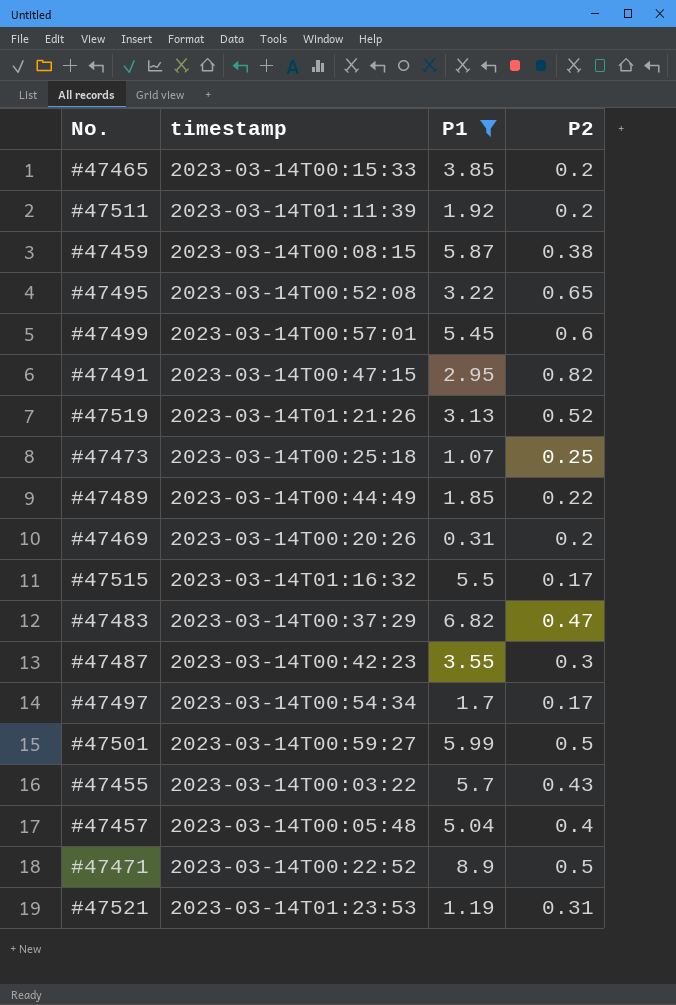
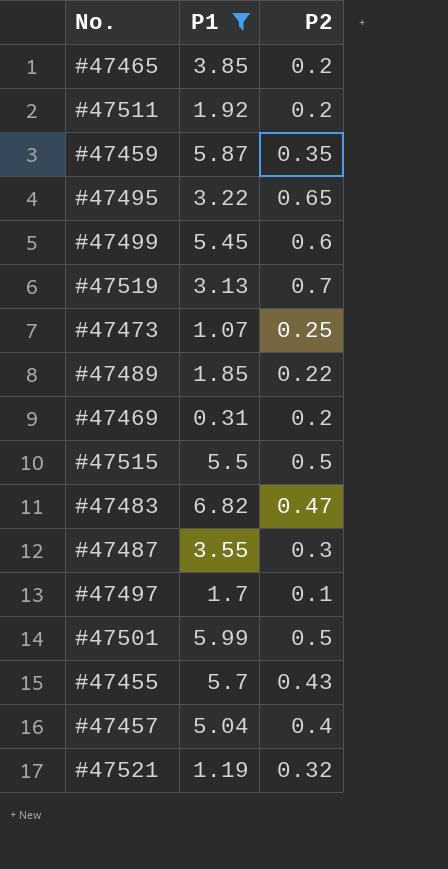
column timestamp | position: 2 -> none
row #47491: 2023-03-14T00:47:15 | 2.95 | 0.82 -> none
row #47471: 2023-03-14T00:22:52 | 8.9 | 0.5 -> none
#47459 | P2: 0.38 -> 0.35
#47519 | P2: 0.52 -> 0.7
#47515 | P2: 0.17 -> 0.5
#47497 | P2: 0.17 -> 0.1
#47521 | P2: 0.31 -> 0.32

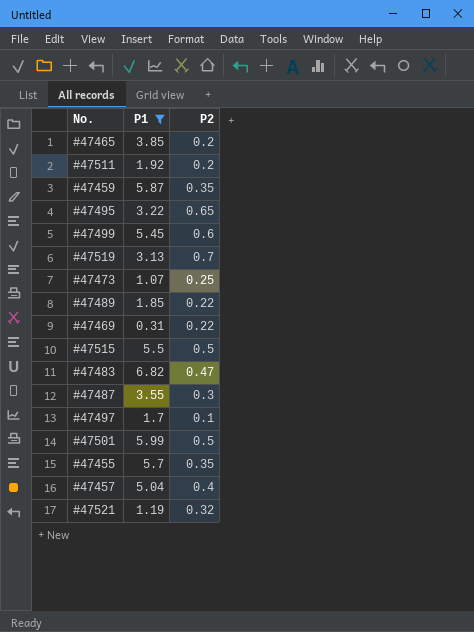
#47469 | P2: 0.2 -> 0.22
#47455 | P2: 0.43 -> 0.35

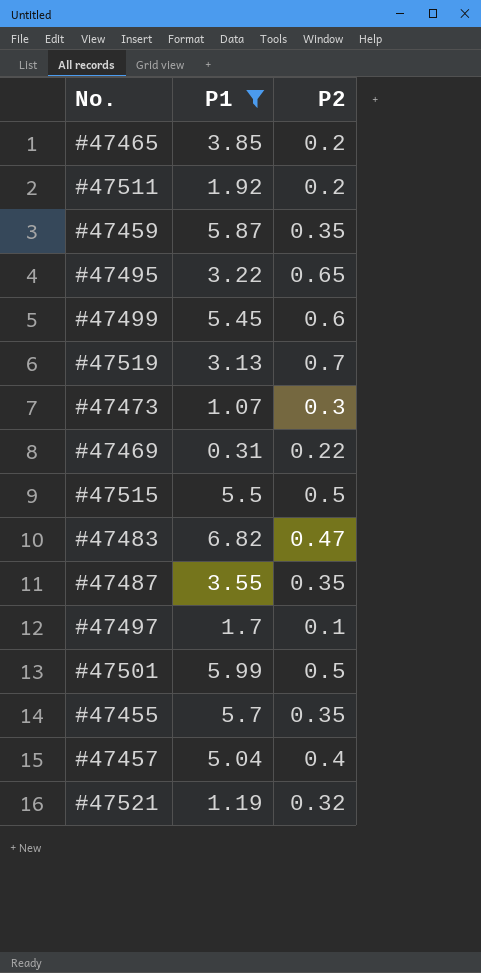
row #47489: 1.85 | 0.22 -> none
#47473 | P2: 0.25 -> 0.3
#47487 | P2: 0.3 -> 0.35

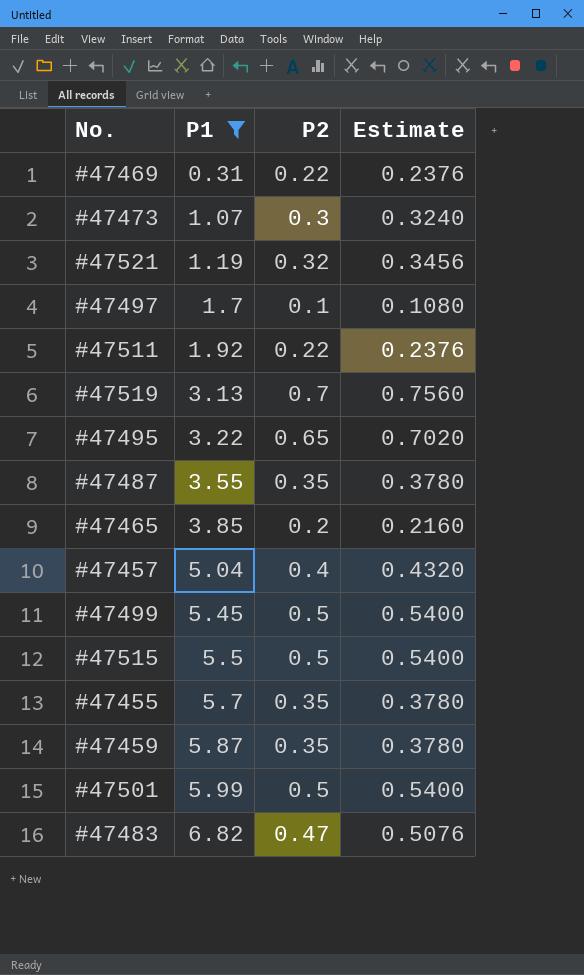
row order: none -> P1 ascending
column Estimate | formula: none -> [P2] * 1.08
#47511 | P2: 0.2 -> 0.22
#47499 | P2: 0.6 -> 0.5

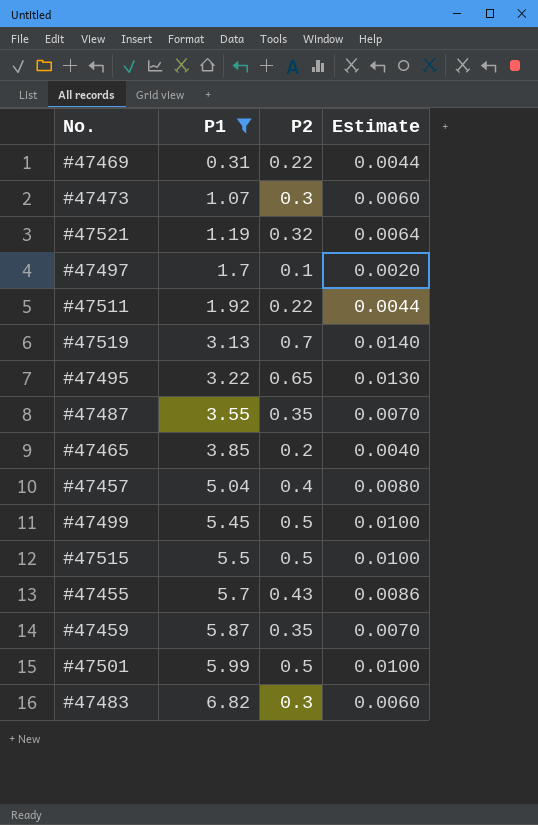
column Estimate | formula: [P2] * 1.08 -> [P2] * 0.02
#47455 | P2: 0.35 -> 0.43
#47483 | P2: 0.47 -> 0.3

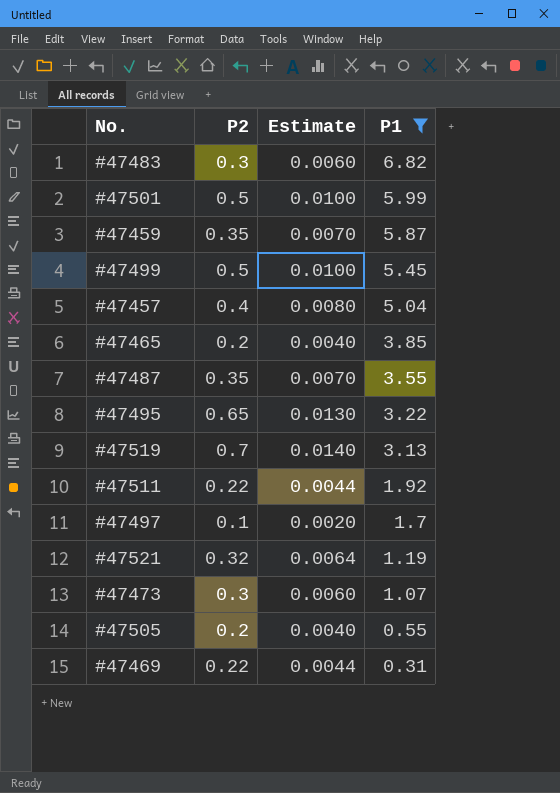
row order: P1 ascending -> P1 descending
column P1 | position: 2 -> 4
row #47515: 5.5 | 0.5 | 0.0100 -> none
row #47455: 5.7 | 0.43 | 0.0086 -> none
row #47505: none -> 0.2 | 0.0040 | 0.55

